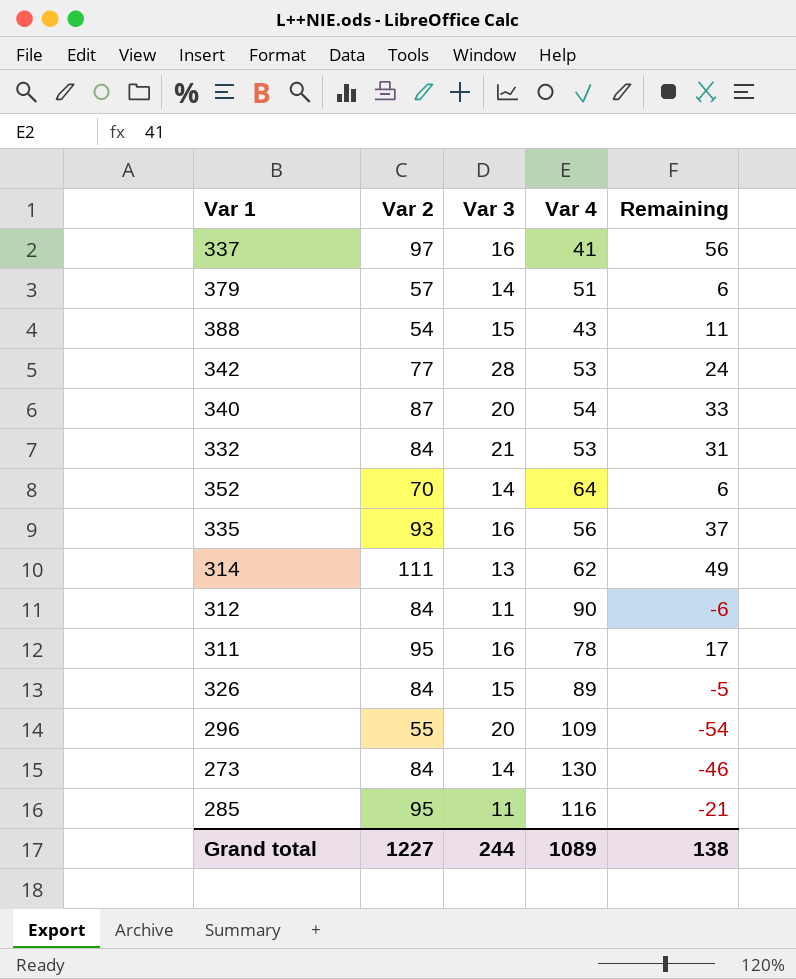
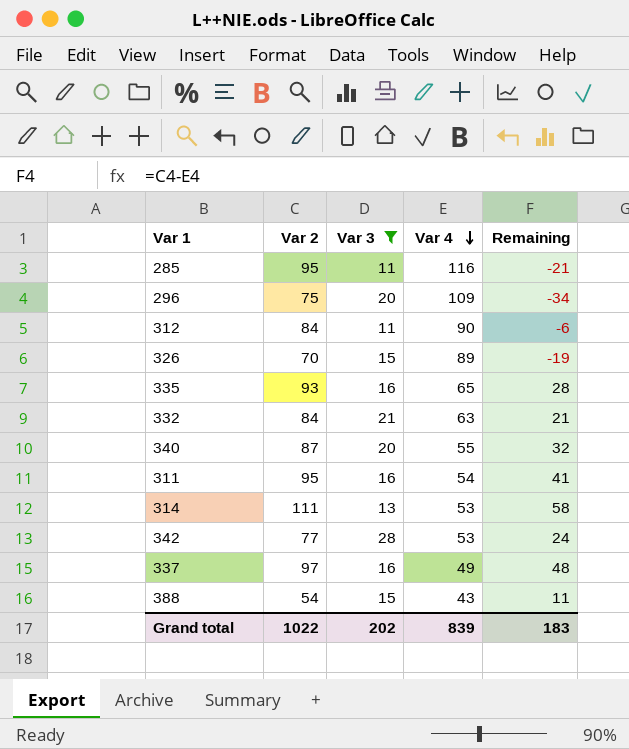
filter: none -> Var 3 != 14
row order: none -> Var 4 descending
296 | Var 2: 55 -> 75
296 | Remaining: -54 -> -34
326 | Var 2: 84 -> 70
326 | Remaining: -5 -> -19
335 | Var 4: 56 -> 65
335 | Remaining: 37 -> 28
332 | Var 4: 53 -> 63
332 | Remaining: 31 -> 21
340 | Var 4: 54 -> 55
340 | Remaining: 33 -> 32
311 | Var 4: 78 -> 54
311 | Remaining: 17 -> 41
314 | Var 4: 62 -> 53
314 | Remaining: 49 -> 58
337 | Var 4: 41 -> 49
337 | Remaining: 56 -> 48
Grand total | Var 2: 1227 -> 1022
Grand total | Var 3: 244 -> 202
Grand total | Var 4: 1089 -> 839
Grand total | Remaining: 138 -> 183

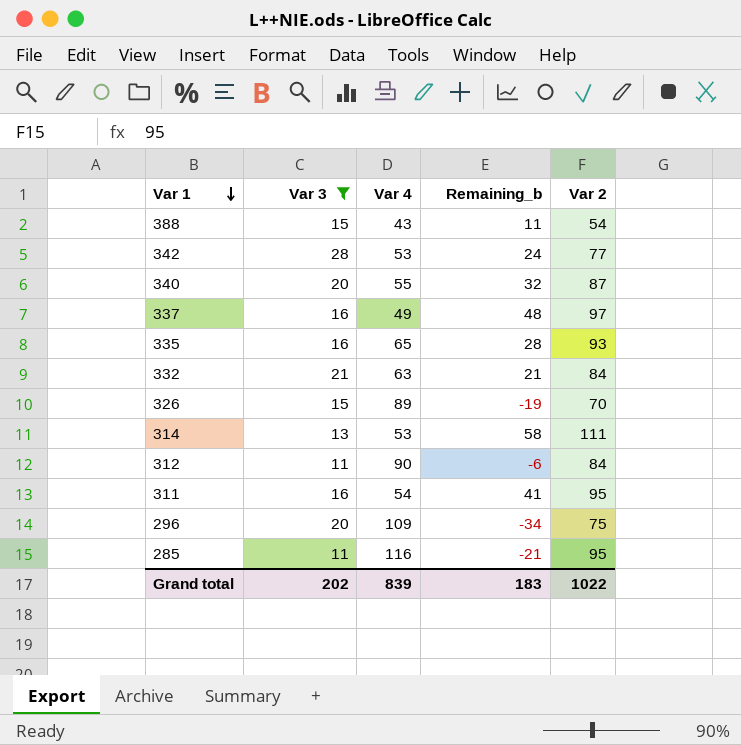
row order: Var 4 descending -> Var 1 descending
column name: Remaining -> Remaining_b
column Var 2 | position: 2 -> 5

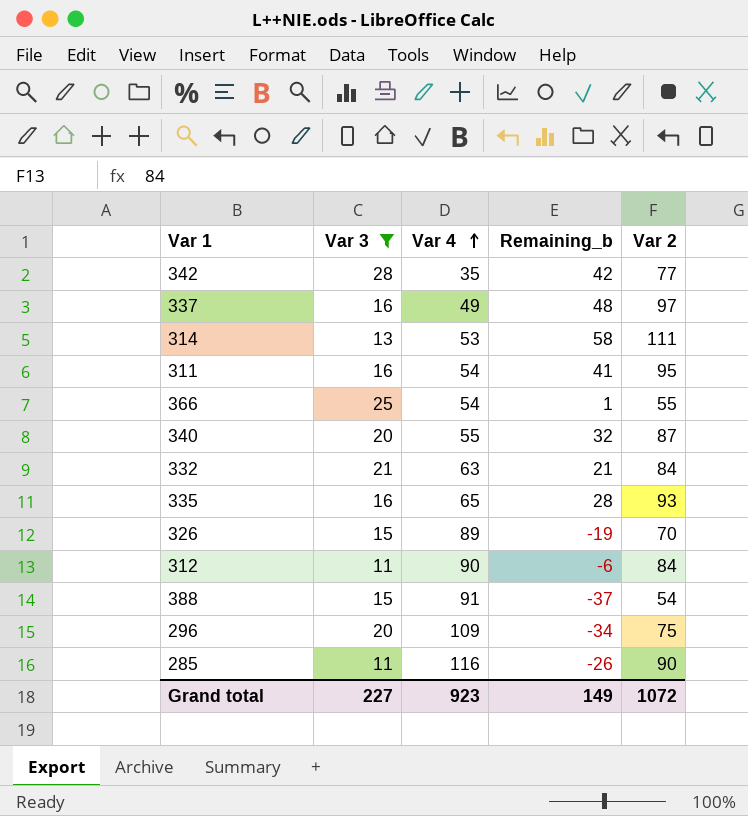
row order: Var 1 descending -> Var 4 ascending
342 | Var 4: 53 -> 35
342 | Remaining_b: 24 -> 42
row 366: none -> 25 | 54 | 1 | 55
388 | Var 4: 43 -> 91
388 | Remaining_b: 11 -> -37
285 | Remaining_b: -21 -> -26
285 | Var 2: 95 -> 90
Grand total | Var 3: 202 -> 227
Grand total | Var 4: 839 -> 923
Grand total | Remaining_b: 183 -> 149
Grand total | Var 2: 1022 -> 1072

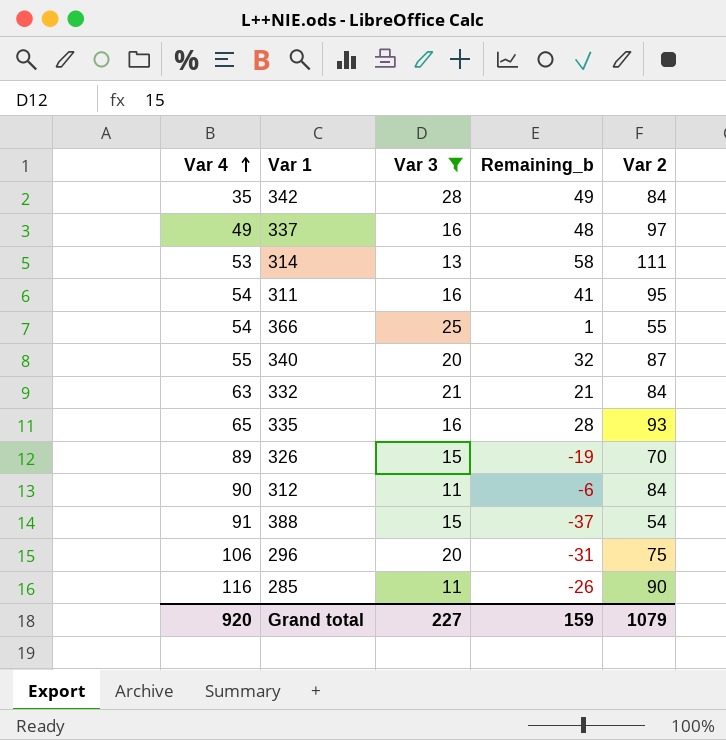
column Var 4 | position: 3 -> 1
342 | Remaining_b: 42 -> 49
342 | Var 2: 77 -> 84
296 | Var 4: 109 -> 106
296 | Remaining_b: -34 -> -31
Grand total | Var 4: 923 -> 920
Grand total | Remaining_b: 149 -> 159
Grand total | Var 2: 1072 -> 1079

